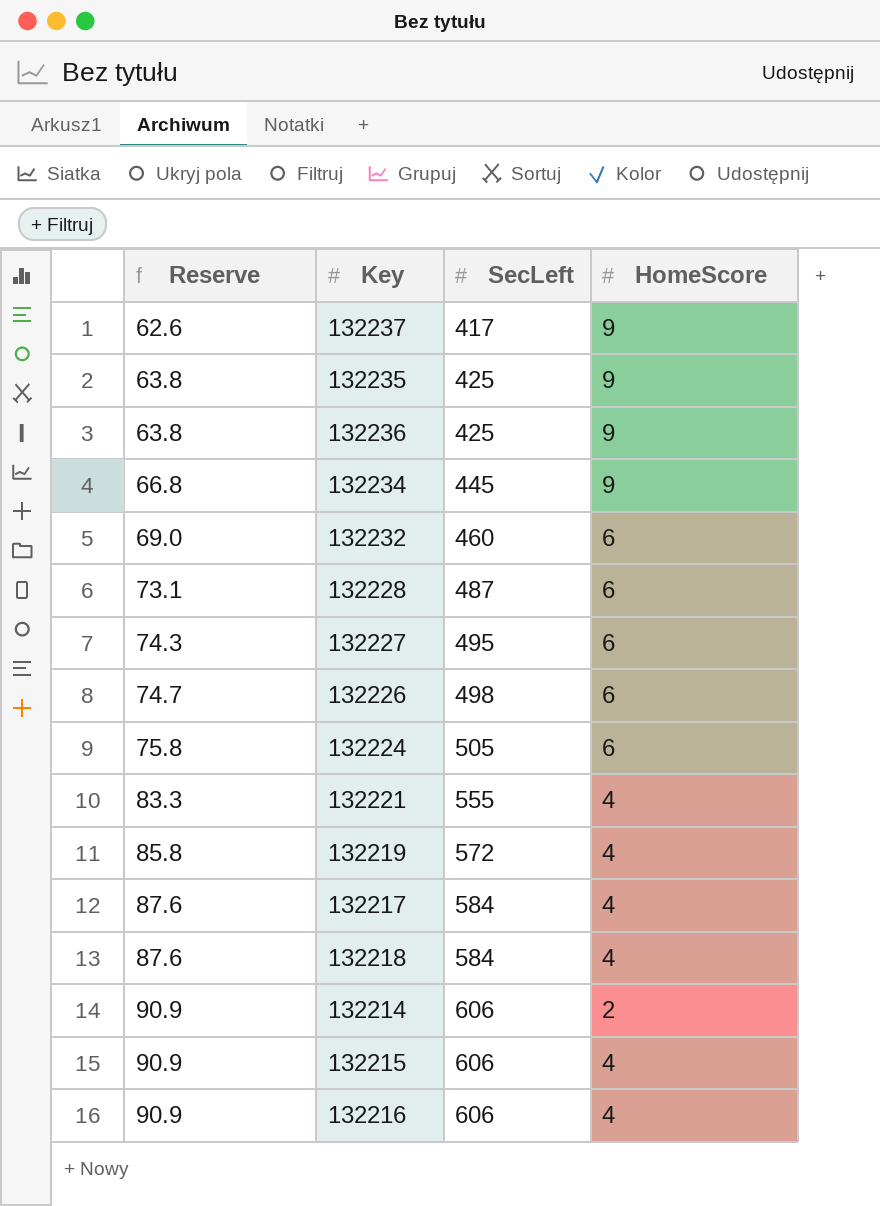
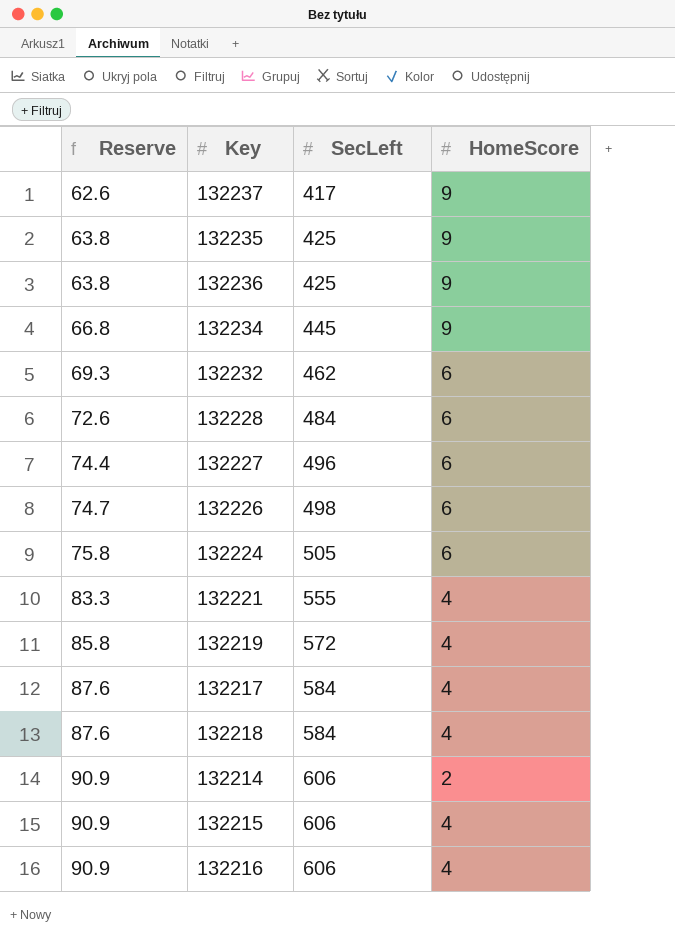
132232 | Reserve: 69.0 -> 69.3
132232 | SecLeft: 460 -> 462
132228 | Reserve: 73.1 -> 72.6
132228 | SecLeft: 487 -> 484
132227 | Reserve: 74.3 -> 74.4
132227 | SecLeft: 495 -> 496

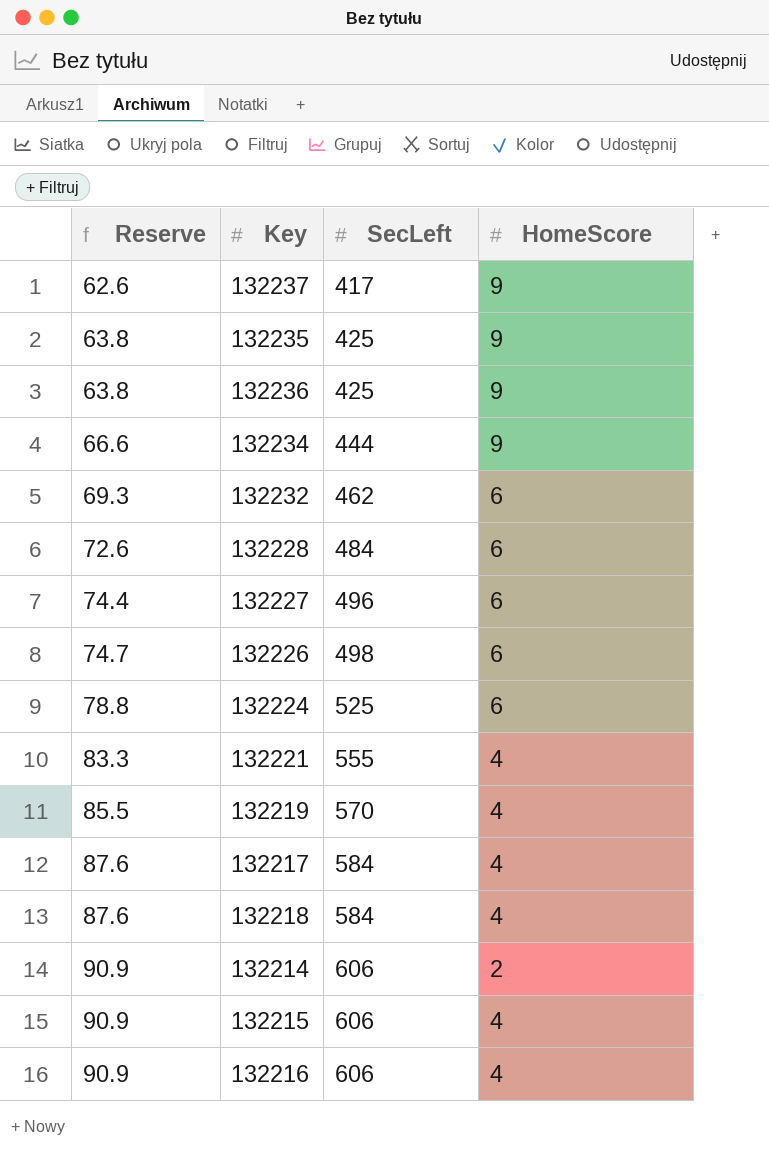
132234 | Reserve: 66.8 -> 66.6
132234 | SecLeft: 445 -> 444
132224 | Reserve: 75.8 -> 78.8
132224 | SecLeft: 505 -> 525
132219 | Reserve: 85.8 -> 85.5
132219 | SecLeft: 572 -> 570

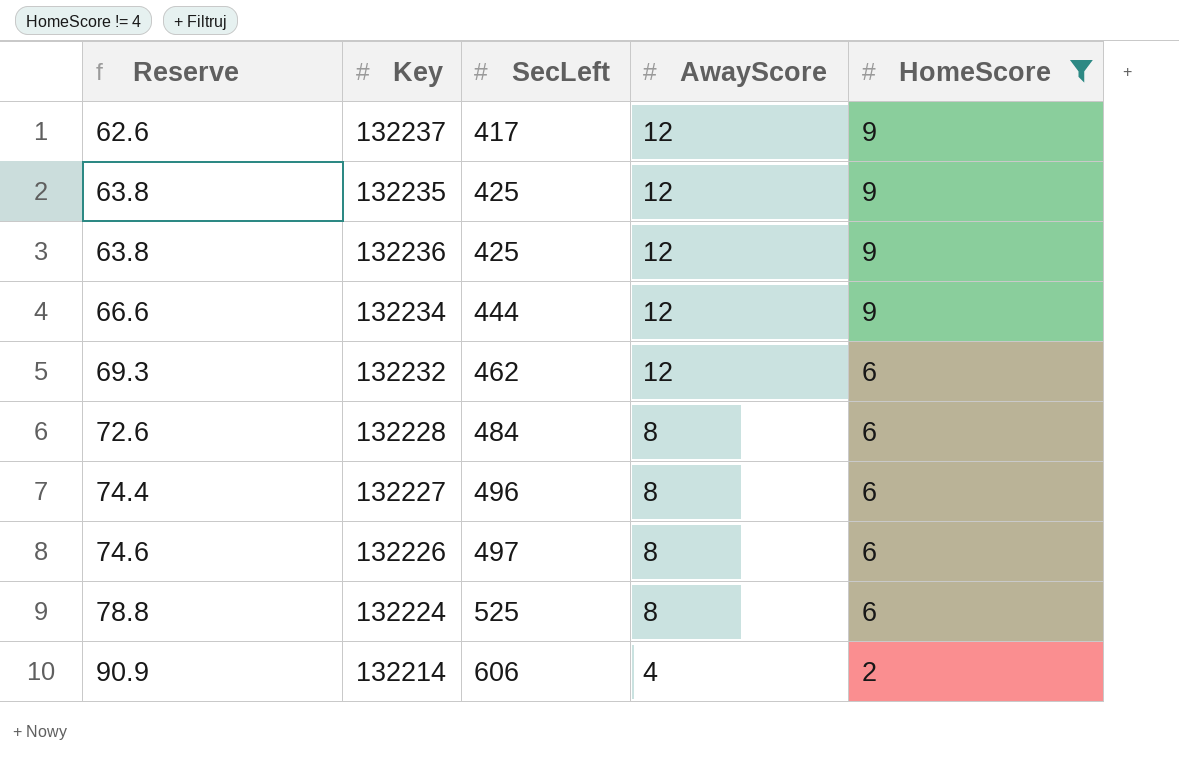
filter: none -> HomeScore != 4
column AwayScore | position: none -> 4
132226 | Reserve: 74.7 -> 74.6
132226 | SecLeft: 498 -> 497

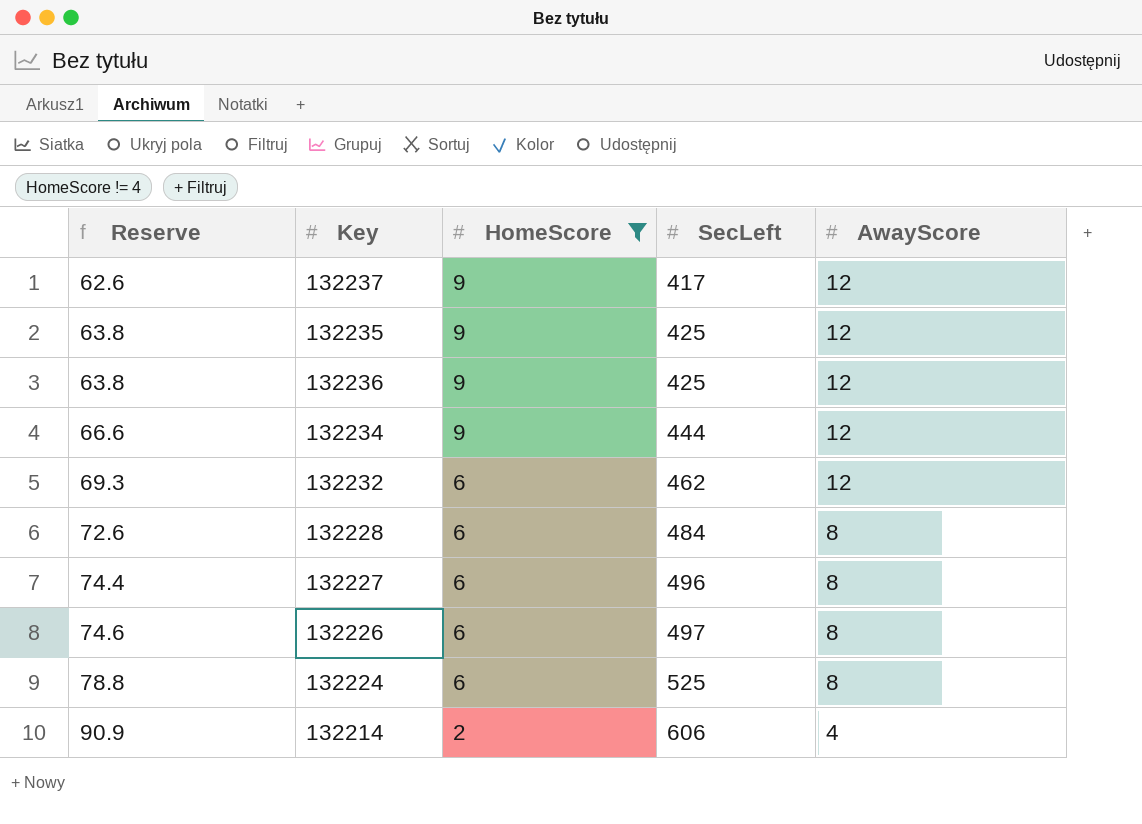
column HomeScore | position: 5 -> 3

